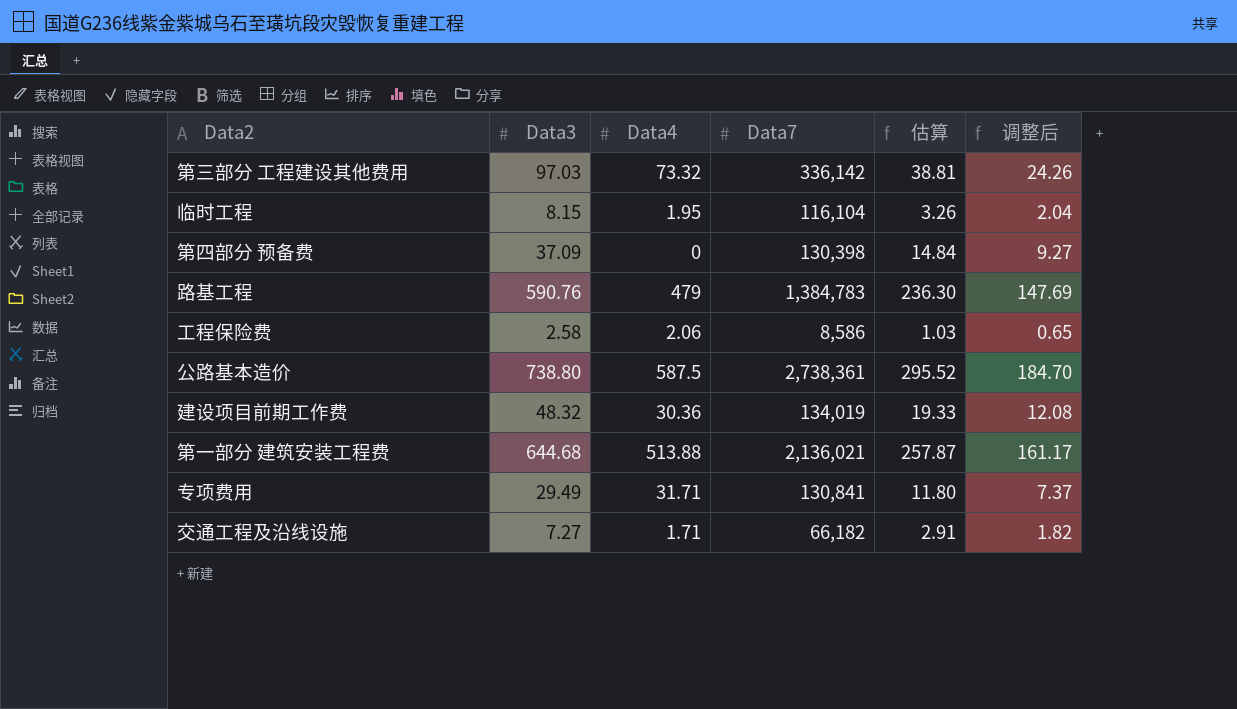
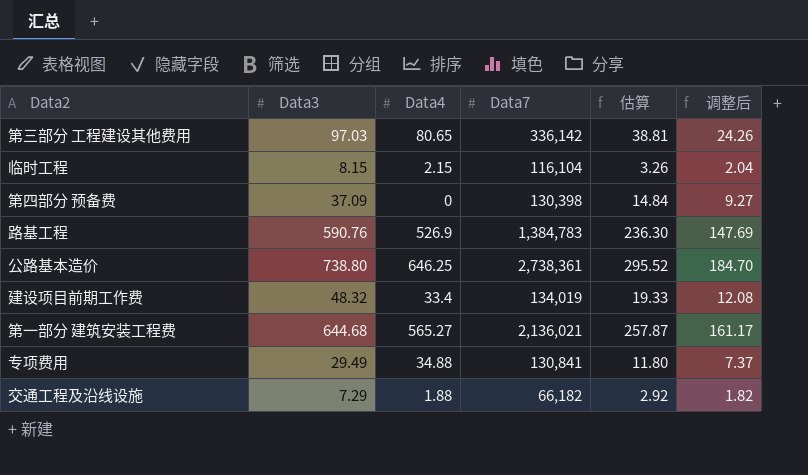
row 工程保险费: 2.58 | 2.06 | 8,586 | 1.03 | 0.65 -> none
第三部分 工程建设其他费用 | Data4: 73.32 -> 80.65
临时工程 | Data4: 1.95 -> 2.15
路基工程 | Data4: 479 -> 526.9
公路基本造价 | Data4: 587.5 -> 646.25
建设项目前期工作费 | Data4: 30.36 -> 33.4
第一部分 建筑安装工程费 | Data4: 513.88 -> 565.27
专项费用 | Data4: 31.71 -> 34.88
交通工程及沿线设施 | Data3: 7.27 -> 7.29
交通工程及沿线设施 | Data4: 1.71 -> 1.88
交通工程及沿线设施 | 估算: 2.91 -> 2.92

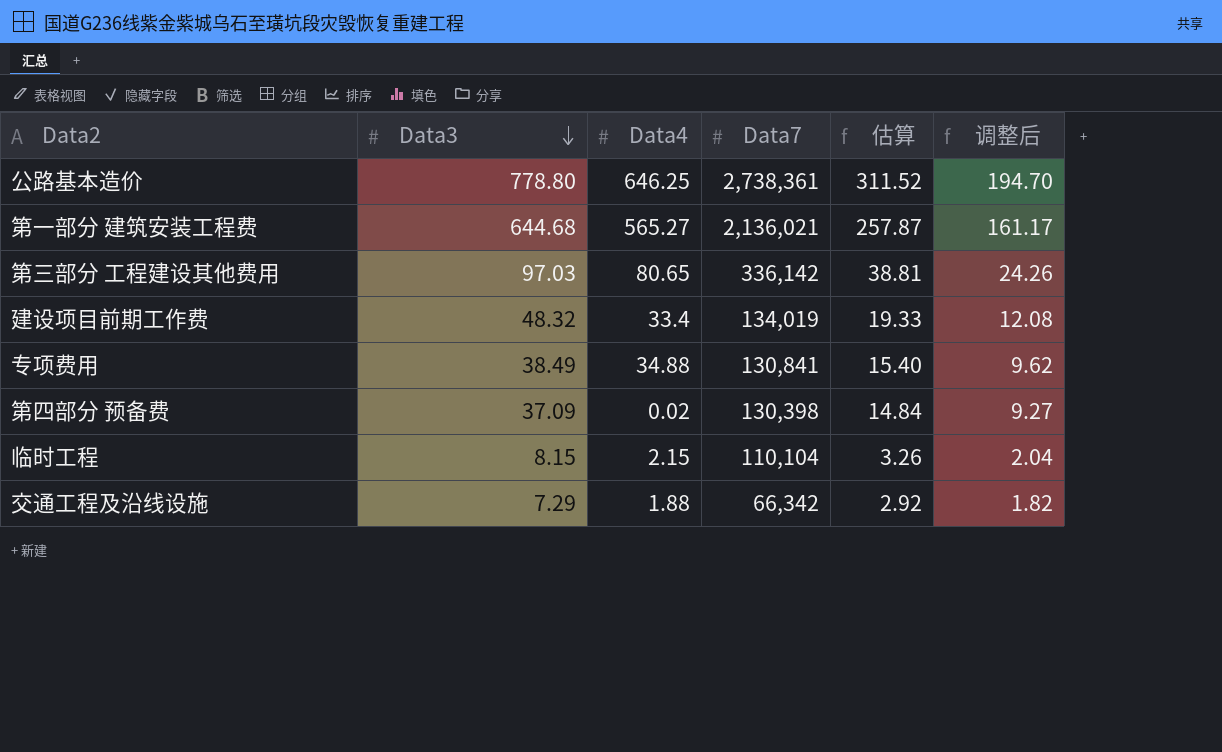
row order: none -> Data3 descending
row 路基工程: 590.76 | 526.9 | 1,384,783 | 236.30 | 147.69 -> none
公路基本造价 | Data3: 738.80 -> 778.80
公路基本造价 | 估算: 295.52 -> 311.52
公路基本造价 | 调整后: 184.70 -> 194.70
专项费用 | Data3: 29.49 -> 38.49
专项费用 | 估算: 11.80 -> 15.40
专项费用 | 调整后: 7.37 -> 9.62
第四部分 预备费 | Data4: 0 -> 0.02
临时工程 | Data7: 116,104 -> 110,104
交通工程及沿线设施 | Data7: 66,182 -> 66,342

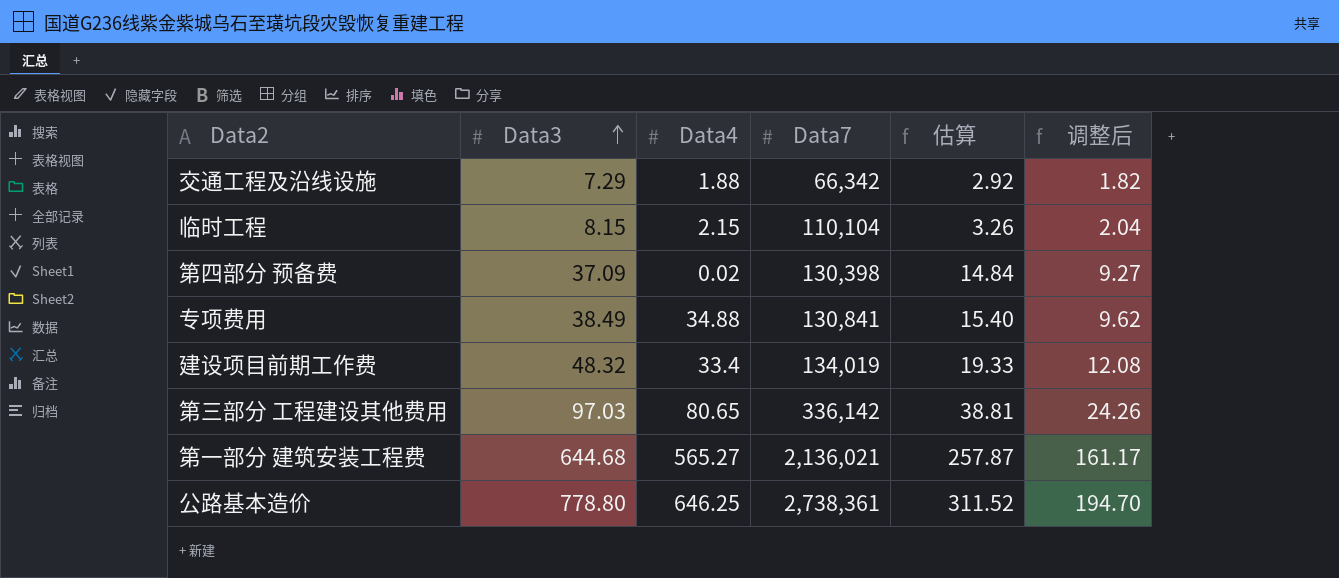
row order: Data3 descending -> Data3 ascending

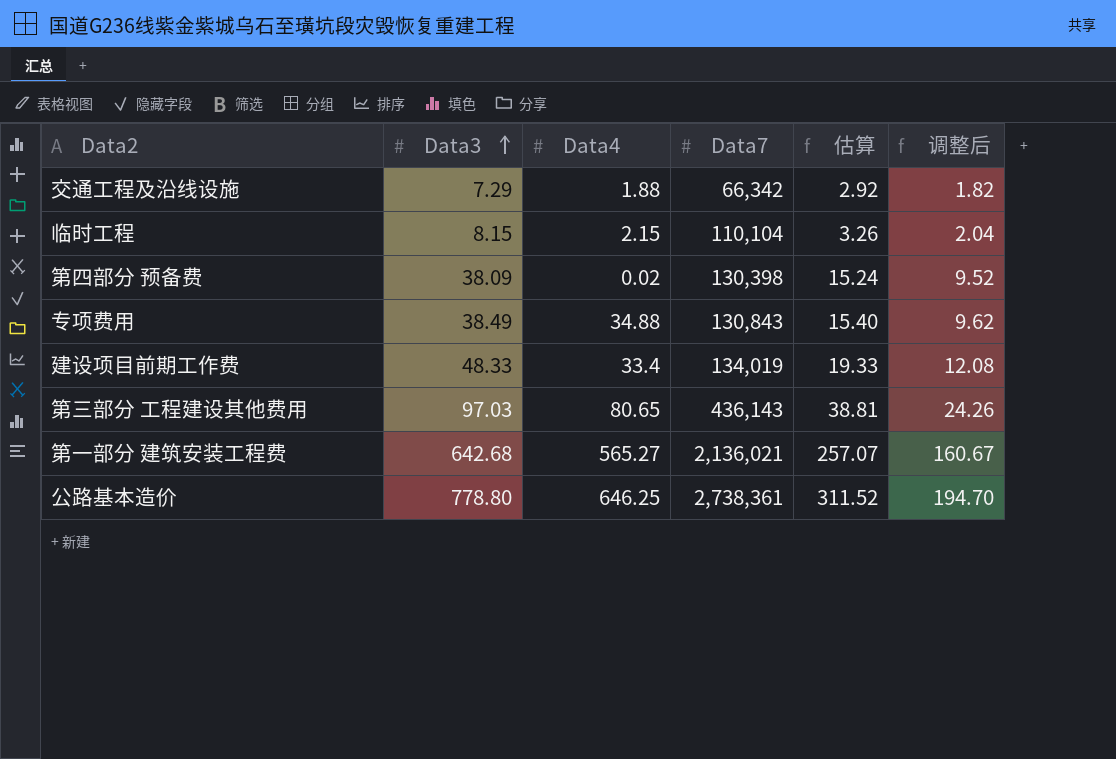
第四部分 预备费 | Data3: 37.09 -> 38.09
第四部分 预备费 | 估算: 14.84 -> 15.24
第四部分 预备费 | 调整后: 9.27 -> 9.52
专项费用 | Data7: 130,841 -> 130,843
建设项目前期工作费 | Data3: 48.32 -> 48.33
第三部分 工程建设其他费用 | Data7: 336,142 -> 436,143
第一部分 建筑安装工程费 | Data3: 644.68 -> 642.68
第一部分 建筑安装工程费 | 估算: 257.87 -> 257.07
第一部分 建筑安装工程费 | 调整后: 161.17 -> 160.67

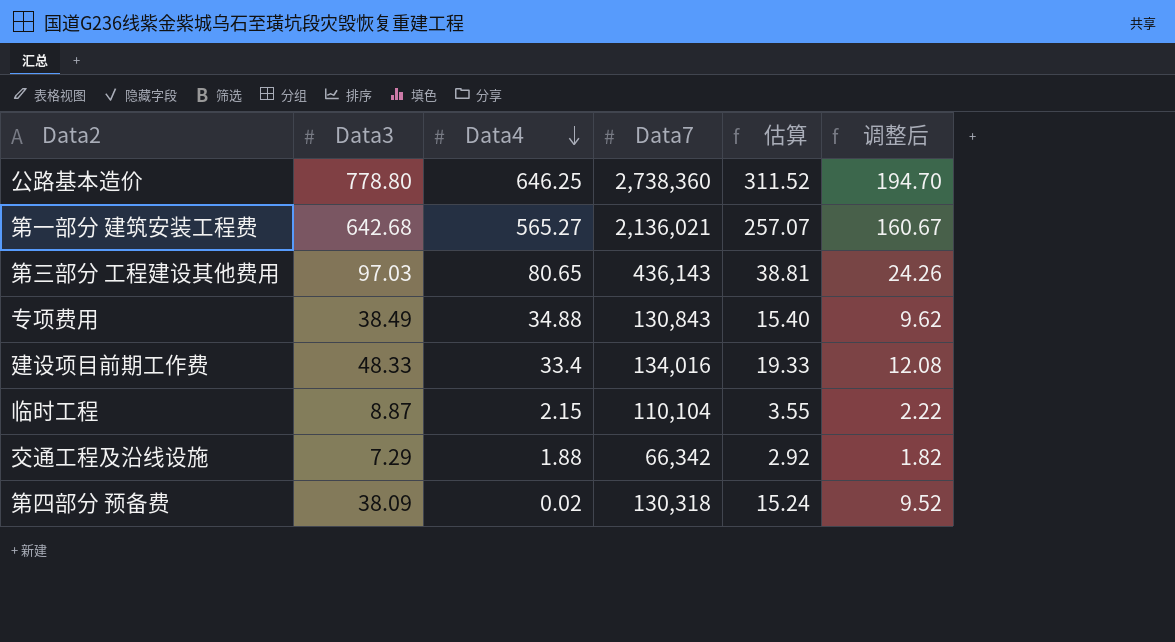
row order: Data3 ascending -> Data4 descending
公路基本造价 | Data7: 2,738,361 -> 2,738,360
建设项目前期工作费 | Data7: 134,019 -> 134,016
临时工程 | Data3: 8.15 -> 8.87
临时工程 | 估算: 3.26 -> 3.55
临时工程 | 调整后: 2.04 -> 2.22
第四部分 预备费 | Data7: 130,398 -> 130,318

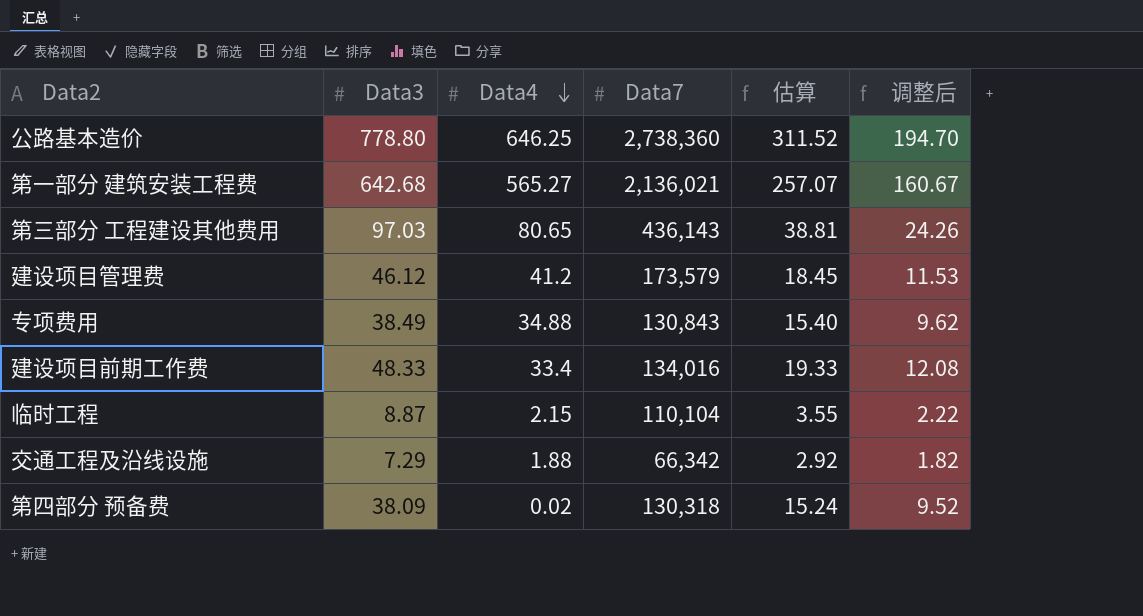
row 建设项目管理费: none -> 46.12 | 41.2 | 173,579 | 18.45 | 11.53

